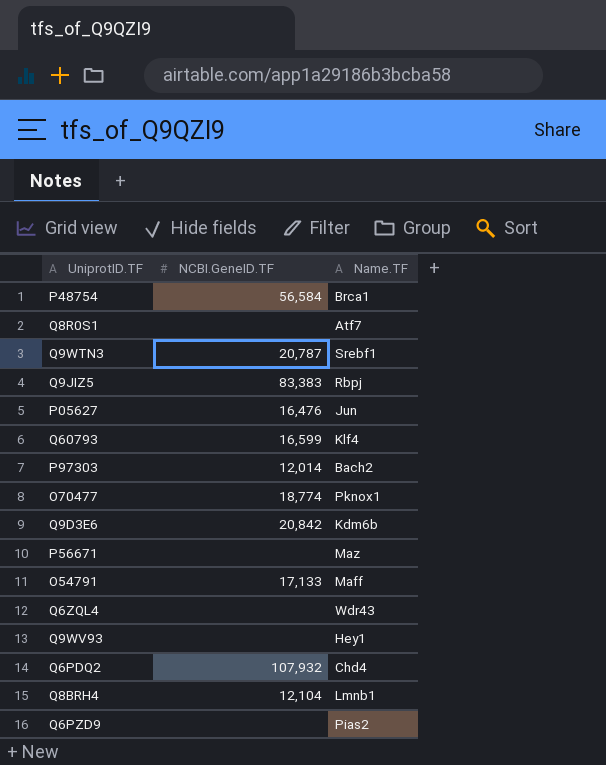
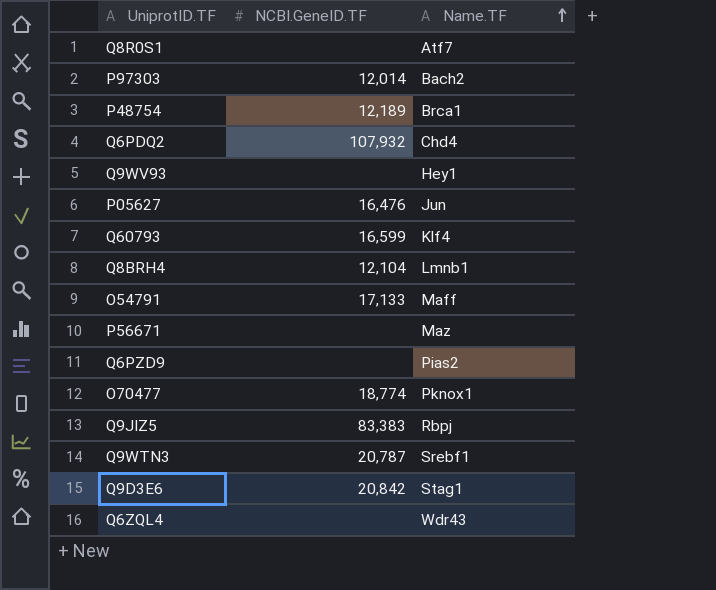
row order: none -> Name.TF ascending
P48754 | NCBI.GeneID.TF: 56,584 -> 12,189
Q9D3E6 | Name.TF: Kdm6b -> Stag1

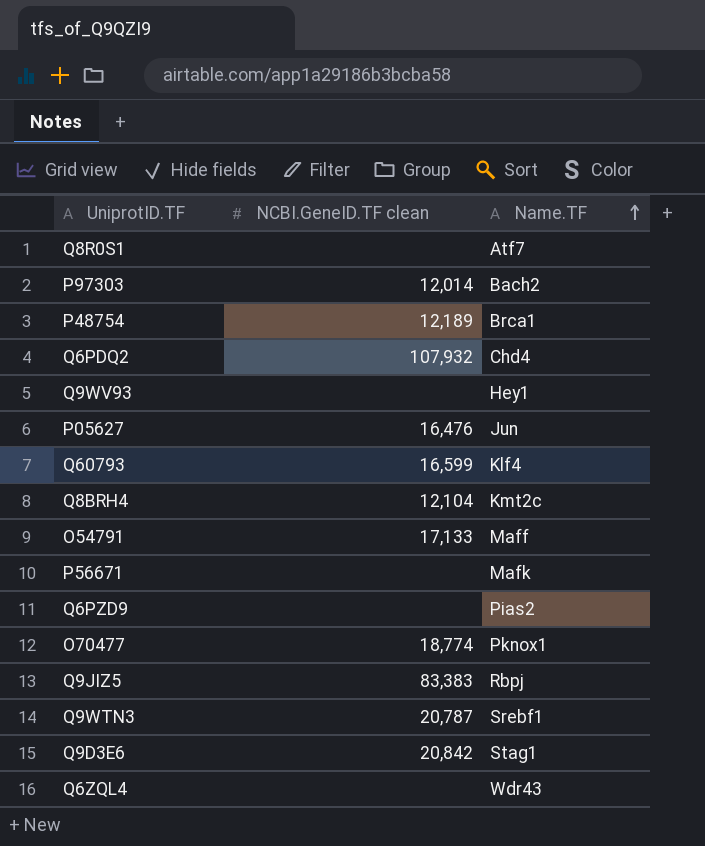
column name: NCBI.GeneID.TF -> NCBI.GeneID.TF clean
Q8BRH4 | Name.TF: Lmnb1 -> Kmt2c
P56671 | Name.TF: Maz -> Mafk

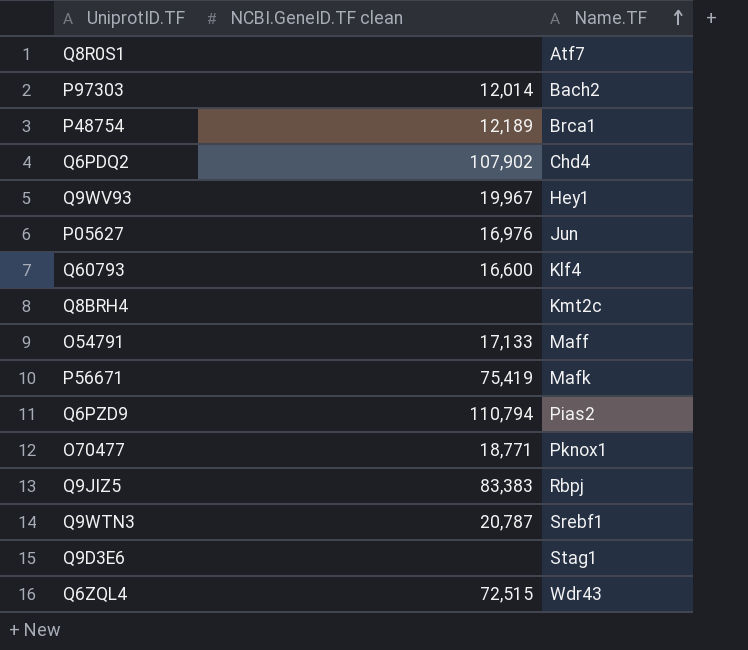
Q6PDQ2 | NCBI.GeneID.TF clean: 107,932 -> 107,902
Q9WV93 | NCBI.GeneID.TF clean: none -> 19,967
P05627 | NCBI.GeneID.TF clean: 16,476 -> 16,976
Q60793 | NCBI.GeneID.TF clean: 16,599 -> 16,600
Q8BRH4 | NCBI.GeneID.TF clean: 12,104 -> none
P56671 | NCBI.GeneID.TF clean: none -> 75,419
Q6PZD9 | NCBI.GeneID.TF clean: none -> 110,794
O70477 | NCBI.GeneID.TF clean: 18,774 -> 18,771
Q9D3E6 | NCBI.GeneID.TF clean: 20,842 -> none
Q6ZQL4 | NCBI.GeneID.TF clean: none -> 72,515

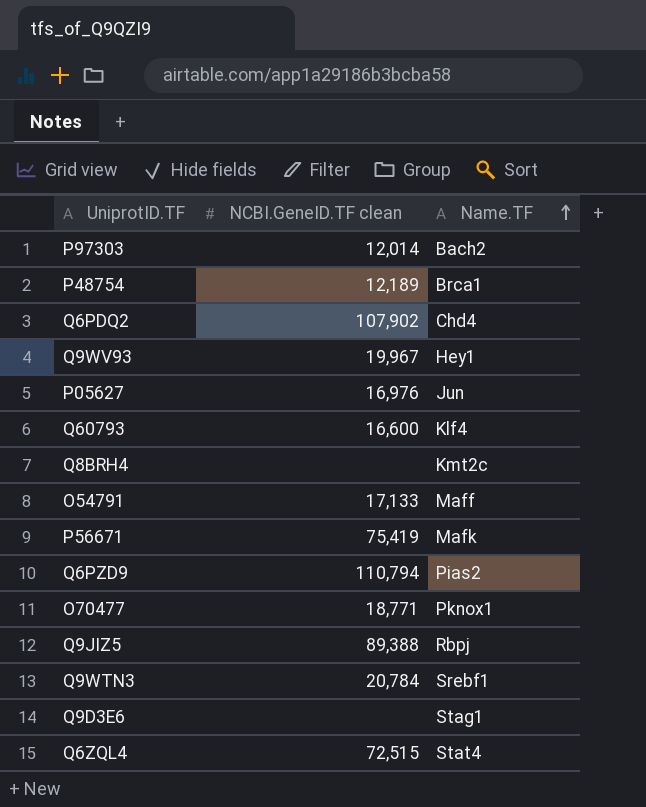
row Q8R0S1: none | Atf7 -> none
Q9JIZ5 | NCBI.GeneID.TF clean: 83,383 -> 89,388
Q9WTN3 | NCBI.GeneID.TF clean: 20,787 -> 20,784
Q6ZQL4 | Name.TF: Wdr43 -> Stat4

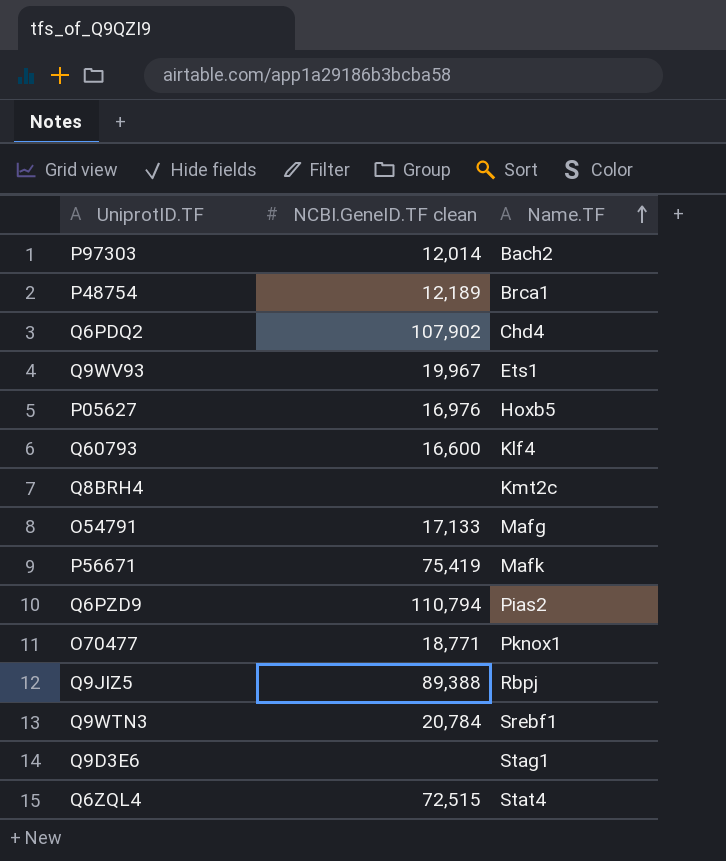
Q9WV93 | Name.TF: Hey1 -> Ets1
P05627 | Name.TF: Jun -> Hoxb5
O54791 | Name.TF: Maff -> Mafg

